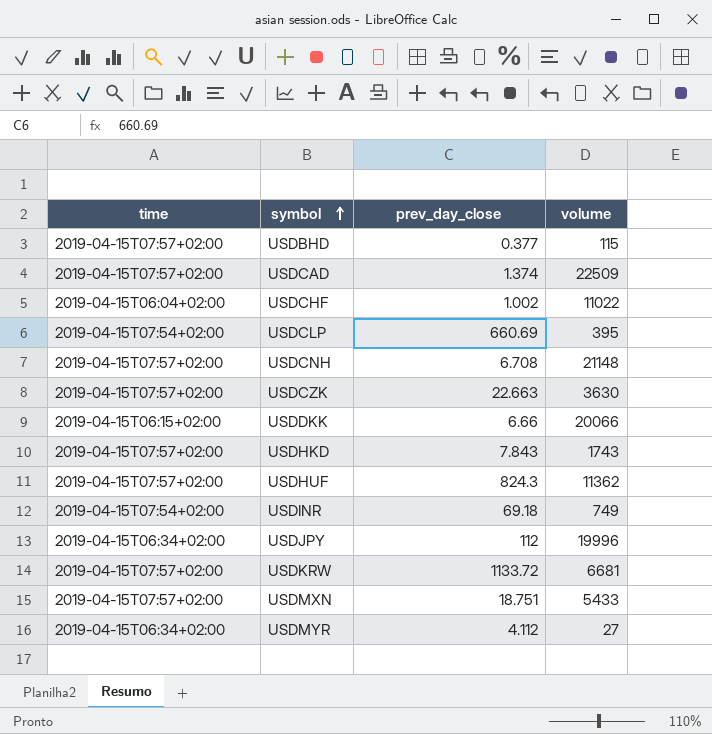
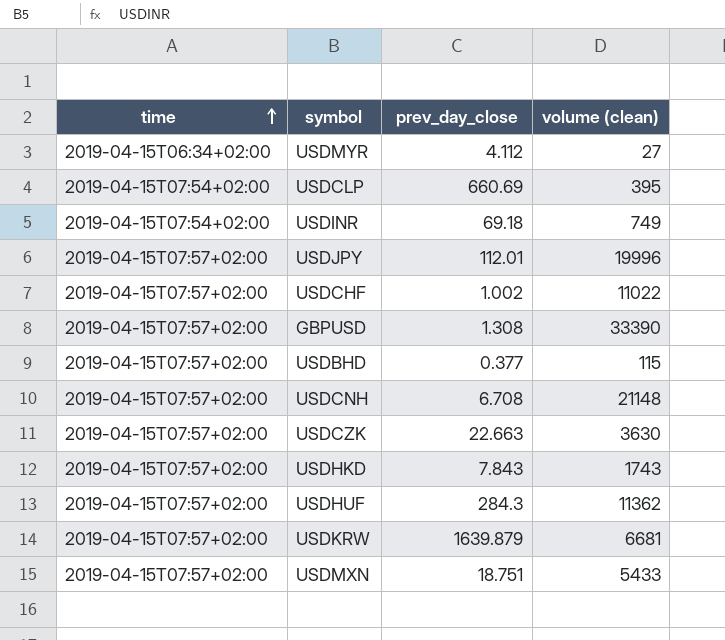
row order: symbol ascending -> time ascending
column name: volume -> volume (clean)
row USDCAD: 2019-04-15T07:57+02:00 | 1.374 | 22509 -> none
row USDDKK: 2019-04-15T06:15+02:00 | 6.66 | 20066 -> none
USDJPY | time: 2019-04-15T06:34+02:00 -> 2019-04-15T07:57+02:00
USDJPY | prev_day_close: 112 -> 112.01
USDCHF | time: 2019-04-15T06:04+02:00 -> 2019-04-15T07:57+02:00
row GBPUSD: none -> 2019-04-15T07:57+02:00 | 1.308 | 33390
USDHUF | prev_day_close: 824.3 -> 284.3
USDKRW | prev_day_close: 1133.72 -> 1639.879

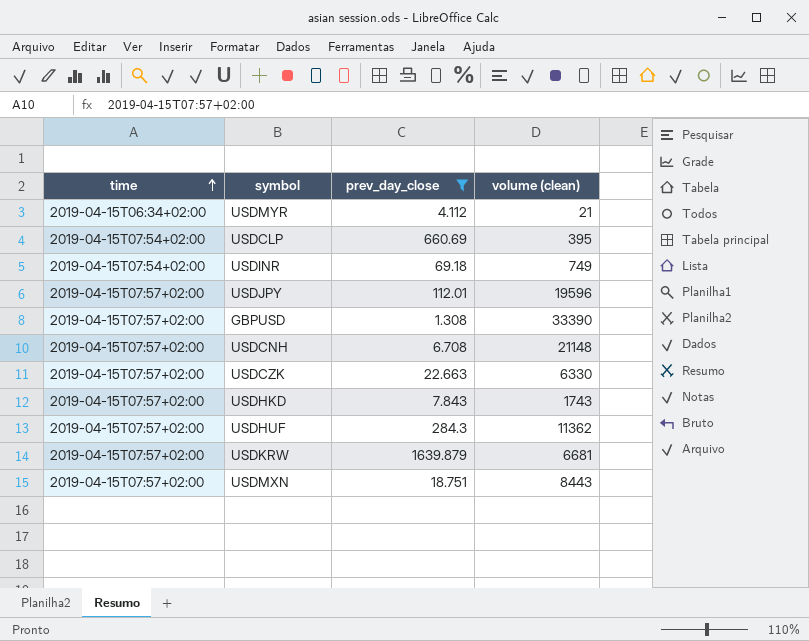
filter: none -> prev_day_close >= 1.308
USDMYR | volume (clean): 27 -> 21
USDJPY | volume (clean): 19996 -> 19596
USDCZK | volume (clean): 3630 -> 6330
USDMXN | volume (clean): 5433 -> 8443

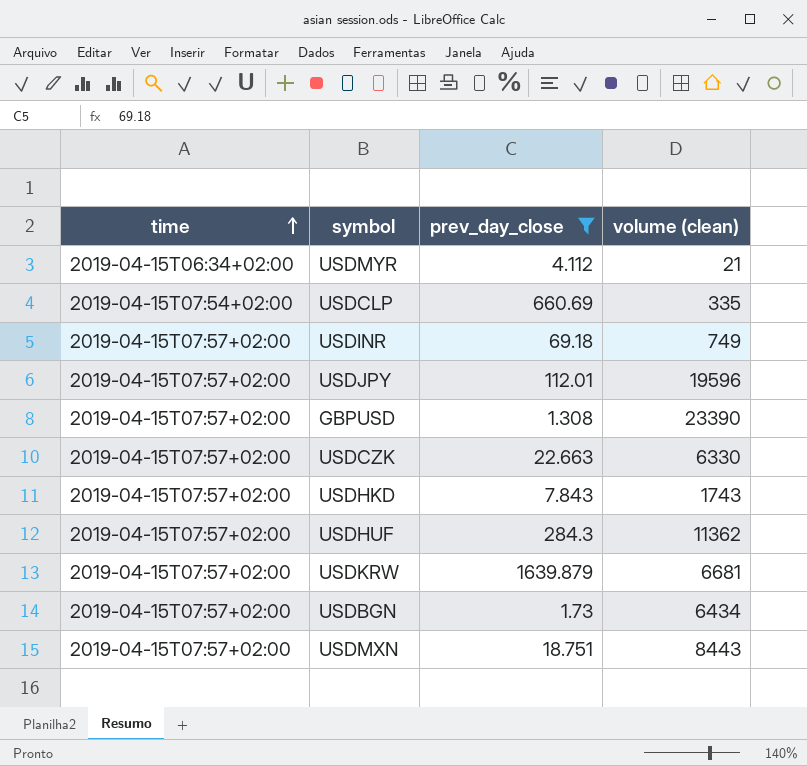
row USDCNH: 2019-04-15T07:57+02:00 | 6.708 | 21148 -> none
USDCLP | volume (clean): 395 -> 335
USDINR | time: 2019-04-15T07:54+02:00 -> 2019-04-15T07:57+02:00
GBPUSD | volume (clean): 33390 -> 23390
row USDBGN: none -> 2019-04-15T07:57+02:00 | 1.73 | 6434

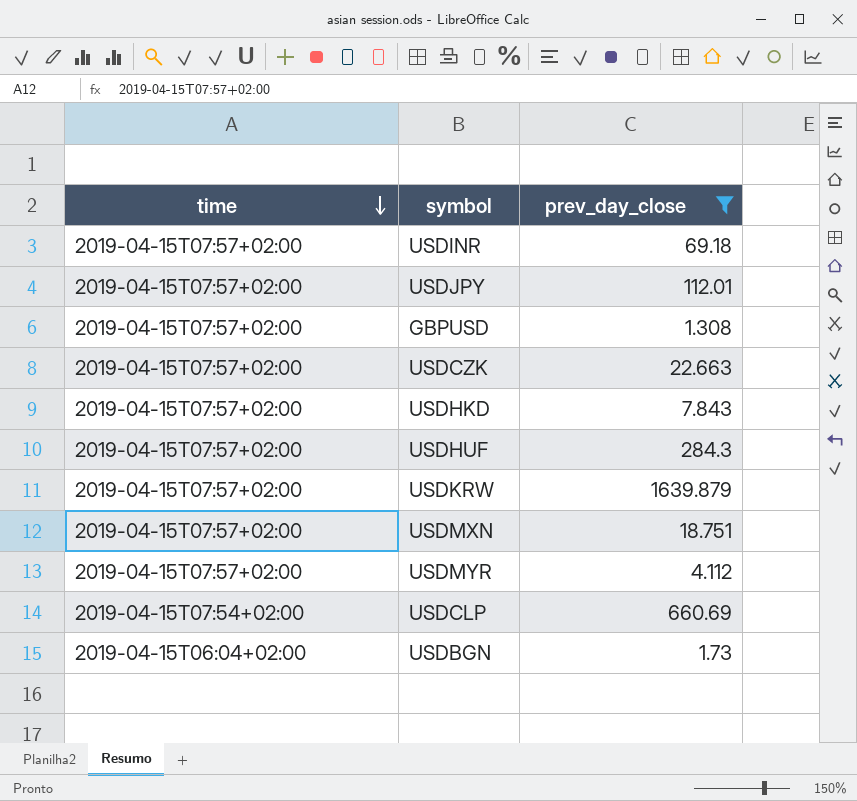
row order: time ascending -> time descending
column volume (clean) | position: 4 -> none
USDMYR | time: 2019-04-15T06:34+02:00 -> 2019-04-15T07:57+02:00
USDBGN | time: 2019-04-15T07:57+02:00 -> 2019-04-15T06:04+02:00

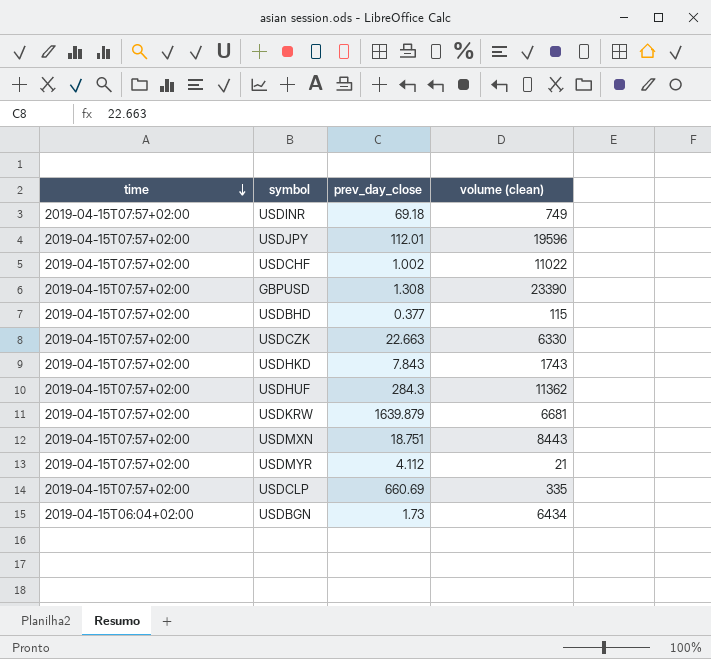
filter: prev_day_close >= 1.308 -> none
column volume (clean) | position: none -> 4
USDCLP | time: 2019-04-15T07:54+02:00 -> 2019-04-15T07:57+02:00

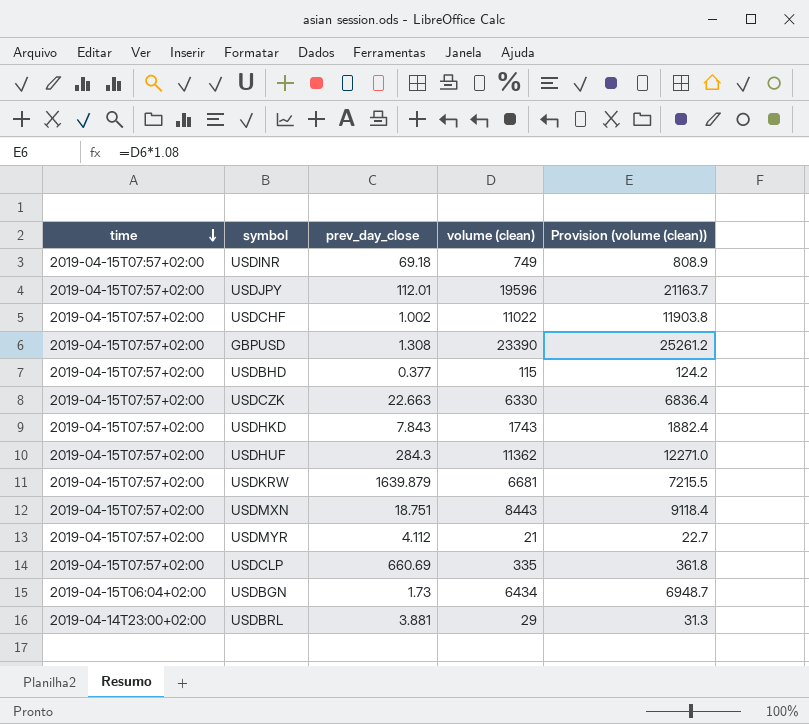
column Provision (volume (clean)) | formula: none -> [volume (clean)] * 1.08
row USDBRL: none -> 2019-04-14T23:00+02:00 | 3.881 | 29 | 31.3

